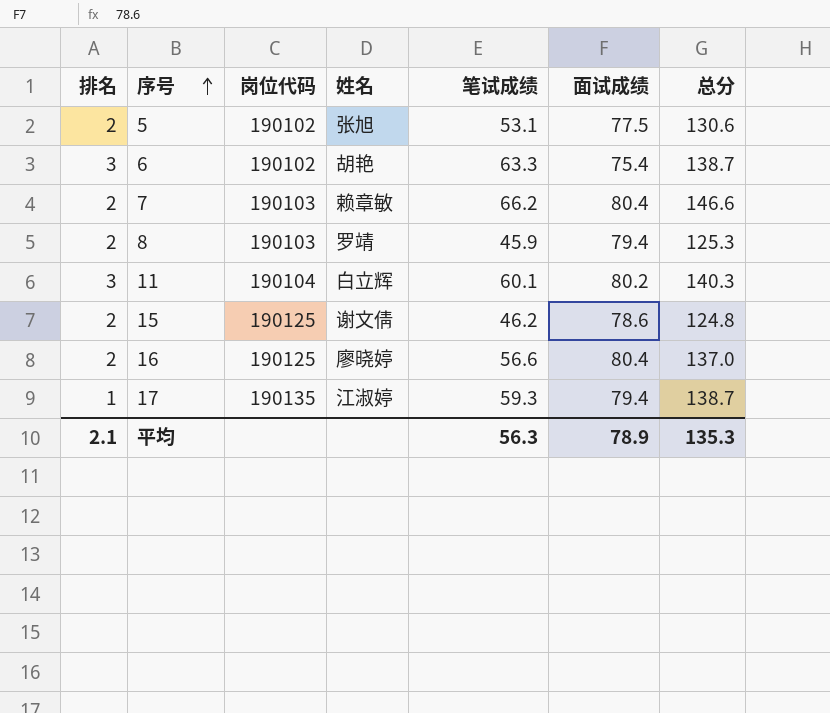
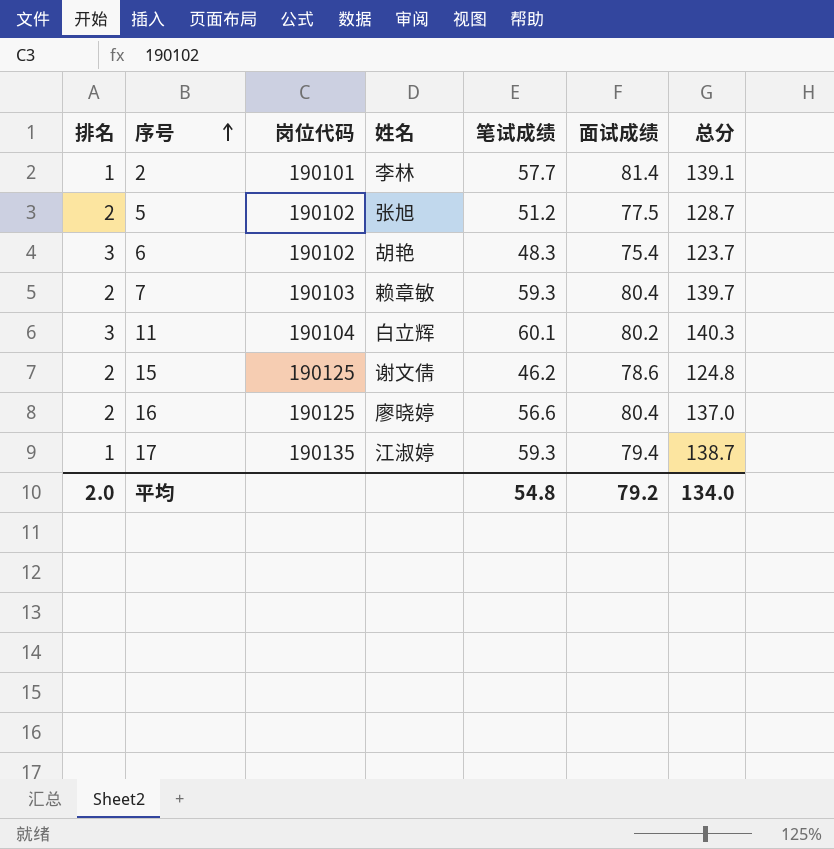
row 8: 2 | 190103 | 罗靖 | 45.9 | 79.4 | 125.3 -> none
row 2: none -> 1 | 190101 | 李林 | 57.7 | 81.4 | 139.1
5 | 笔试成绩: 53.1 -> 51.2
5 | 总分: 130.6 -> 128.7
6 | 笔试成绩: 63.3 -> 48.3
6 | 总分: 138.7 -> 123.7
7 | 笔试成绩: 66.2 -> 59.3
7 | 总分: 146.6 -> 139.7
平均 | 排名: 2.1 -> 2.0
平均 | 笔试成绩: 56.3 -> 54.8
平均 | 面试成绩: 78.9 -> 79.2
平均 | 总分: 135.3 -> 134.0

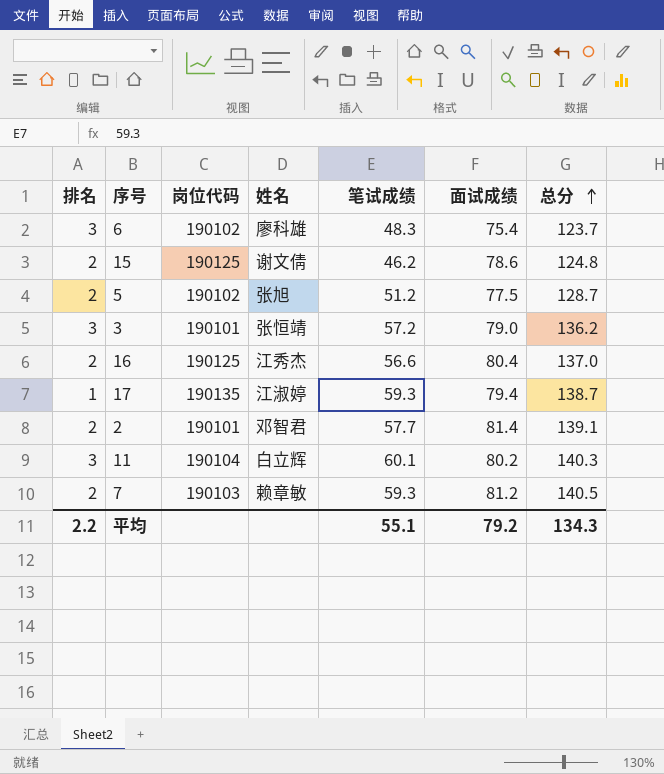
row order: 序号 ascending -> 总分 ascending
6 | 姓名: 胡艳 -> 廖科雄
row 3: none -> 3 | 190101 | 张恒靖 | 57.2 | 79.0 | 136.2
16 | 姓名: 廖晓婷 -> 江秀杰
2 | 排名: 1 -> 2
2 | 姓名: 李林 -> 邓智君
7 | 面试成绩: 80.4 -> 81.2
7 | 总分: 139.7 -> 140.5
平均 | 排名: 2.0 -> 2.2
平均 | 笔试成绩: 54.8 -> 55.1
平均 | 总分: 134.0 -> 134.3

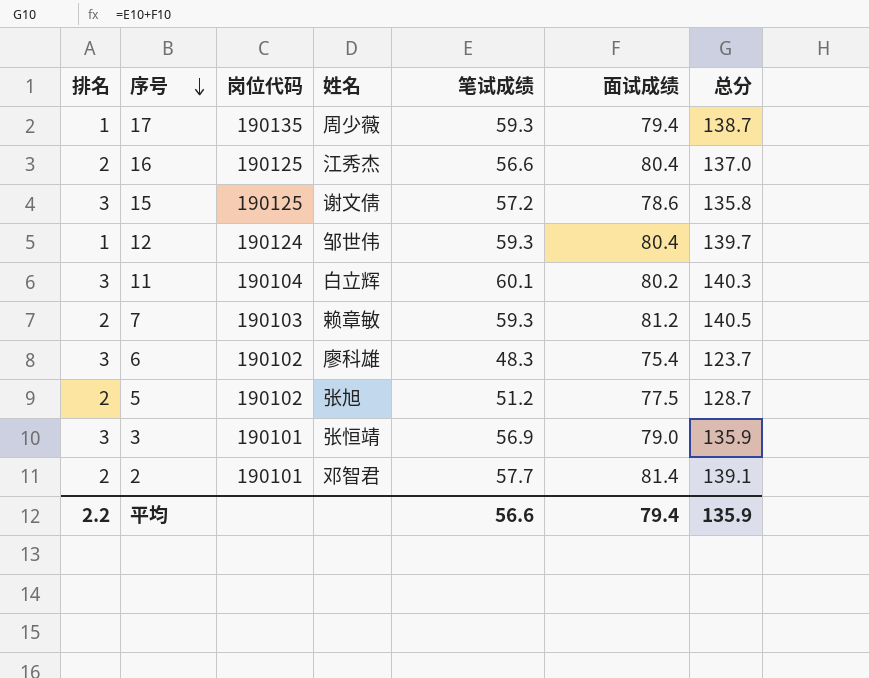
row order: 总分 ascending -> 序号 descending
17 | 姓名: 江淑婷 -> 周少薇
15 | 排名: 2 -> 3
15 | 笔试成绩: 46.2 -> 57.2
15 | 总分: 124.8 -> 135.8
row 12: none -> 1 | 190124 | 邹世伟 | 59.3 | 80.4 | 139.7
3 | 笔试成绩: 57.2 -> 56.9
3 | 总分: 136.2 -> 135.9
平均 | 笔试成绩: 55.1 -> 56.6
平均 | 面试成绩: 79.2 -> 79.4
平均 | 总分: 134.3 -> 135.9

